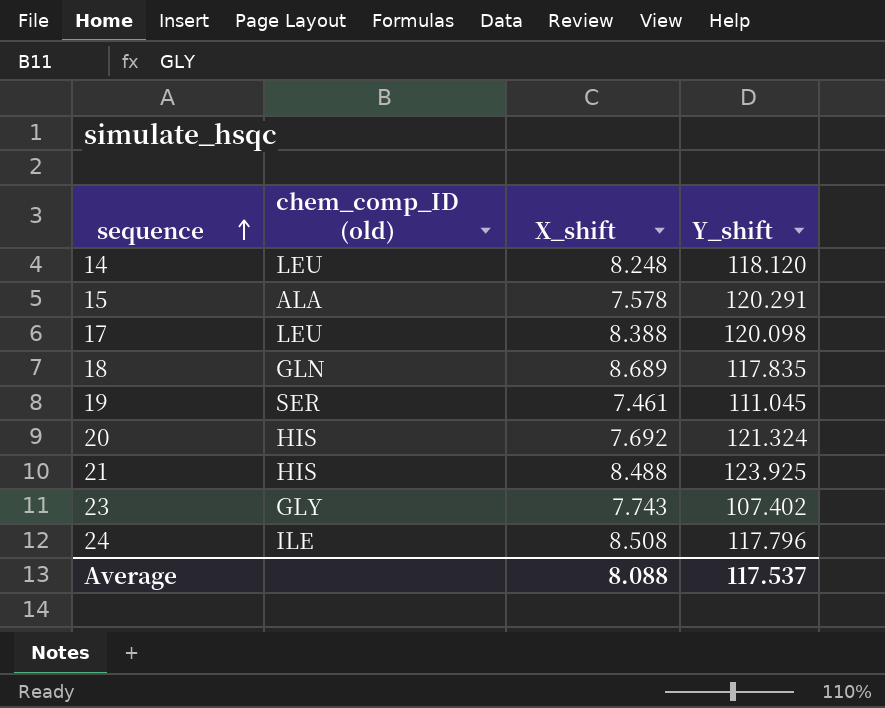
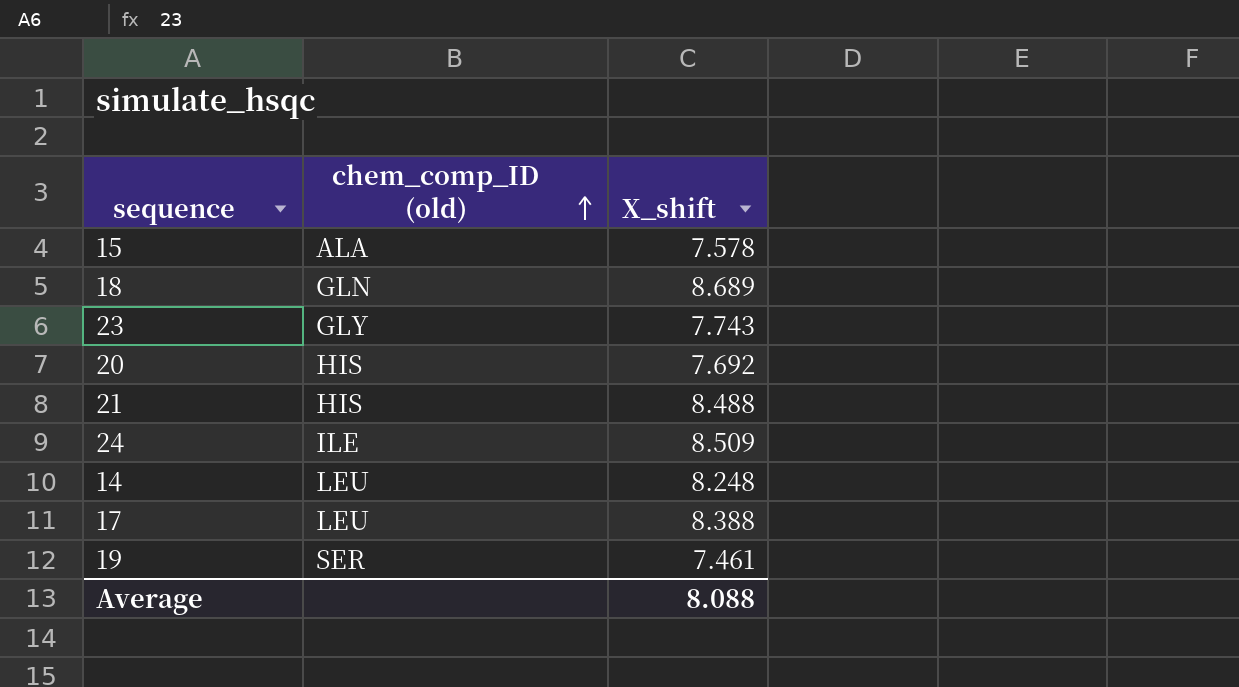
row order: sequence ascending -> chem_comp_ID (old) ascending
column Y_shift | position: 4 -> none
24 | X_shift: 8.508 -> 8.509

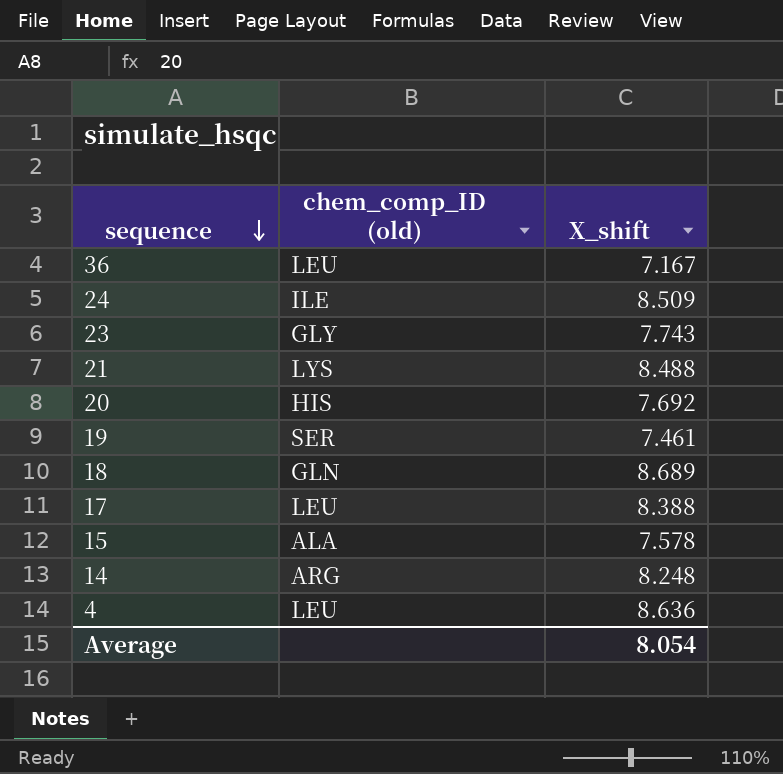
row order: chem_comp_ID (old) ascending -> sequence descending
row 36: none -> LEU | 7.167
21 | chem_comp_ID (old): HIS -> LYS
14 | chem_comp_ID (old): LEU -> ARG
row 4: none -> LEU | 8.636
Average | X_shift: 8.088 -> 8.054

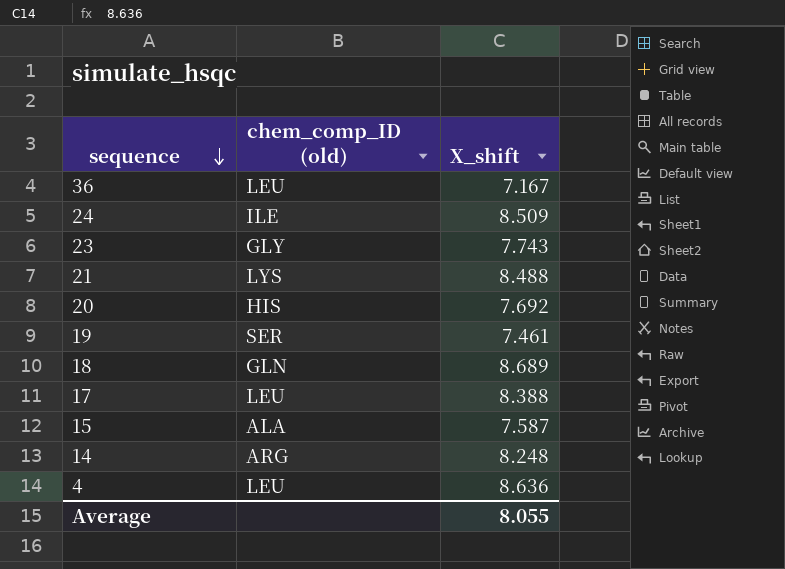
15 | X_shift: 7.578 -> 7.587
Average | X_shift: 8.054 -> 8.055

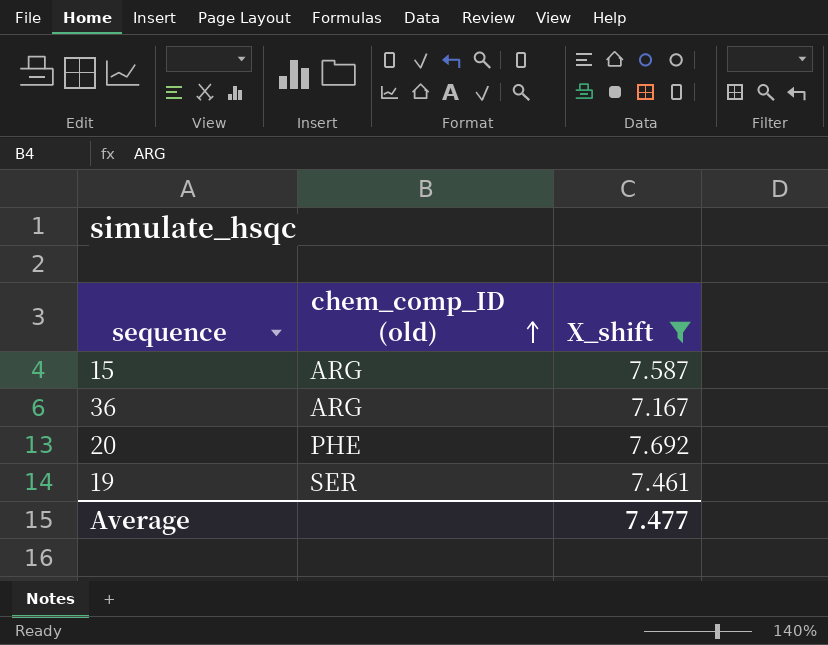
filter: none -> X_shift <= 7.692
row order: sequence descending -> chem_comp_ID (old) ascending
15 | chem_comp_ID (old): ALA -> ARG
36 | chem_comp_ID (old): LEU -> ARG
20 | chem_comp_ID (old): HIS -> PHE
Average | X_shift: 8.055 -> 7.477

